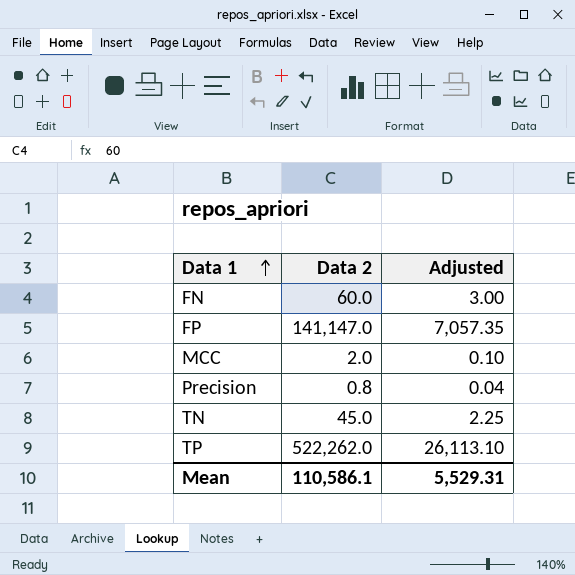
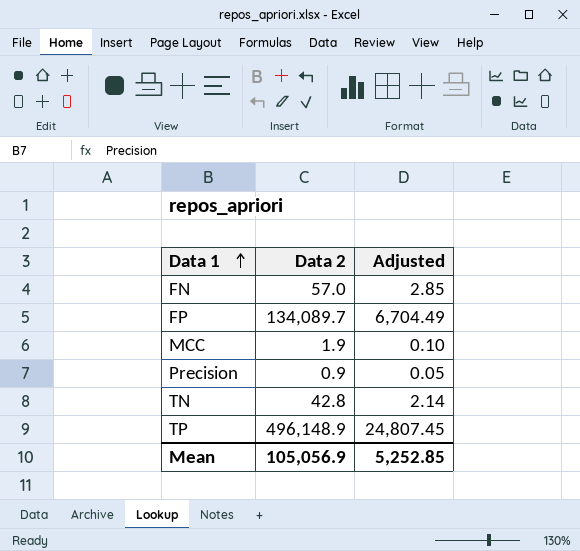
FN | Data 2: 60.0 -> 57.0
FN | Adjusted: 3.00 -> 2.85
FP | Data 2: 141,147.0 -> 134,089.7
FP | Adjusted: 7,057.35 -> 6,704.49
MCC | Data 2: 2.0 -> 1.9
Precision | Data 2: 0.8 -> 0.9
Precision | Adjusted: 0.04 -> 0.05
TN | Data 2: 45.0 -> 42.8
TN | Adjusted: 2.25 -> 2.14
TP | Data 2: 522,262.0 -> 496,148.9
TP | Adjusted: 26,113.10 -> 24,807.45
Mean | Data 2: 110,586.1 -> 105,056.9
Mean | Adjusted: 5,529.31 -> 5,252.85

